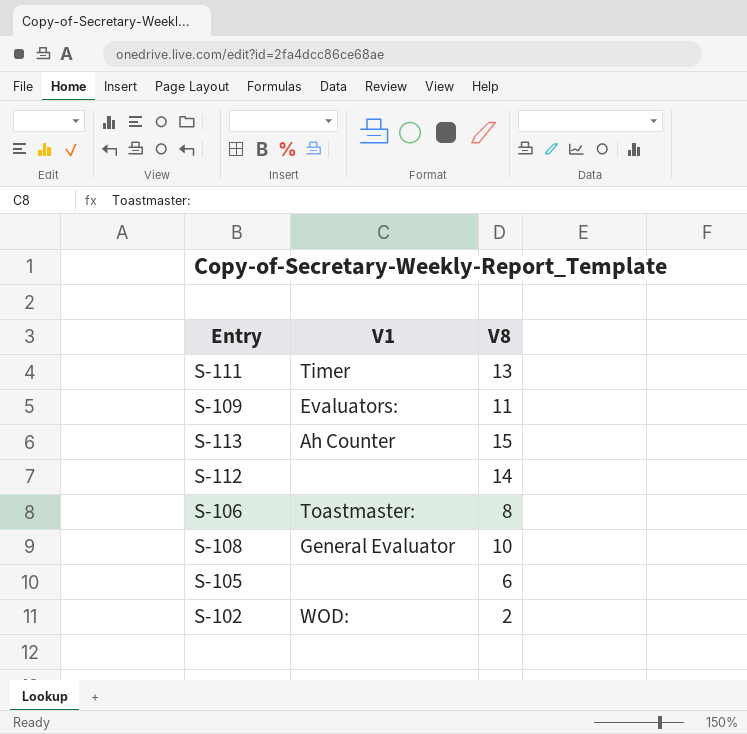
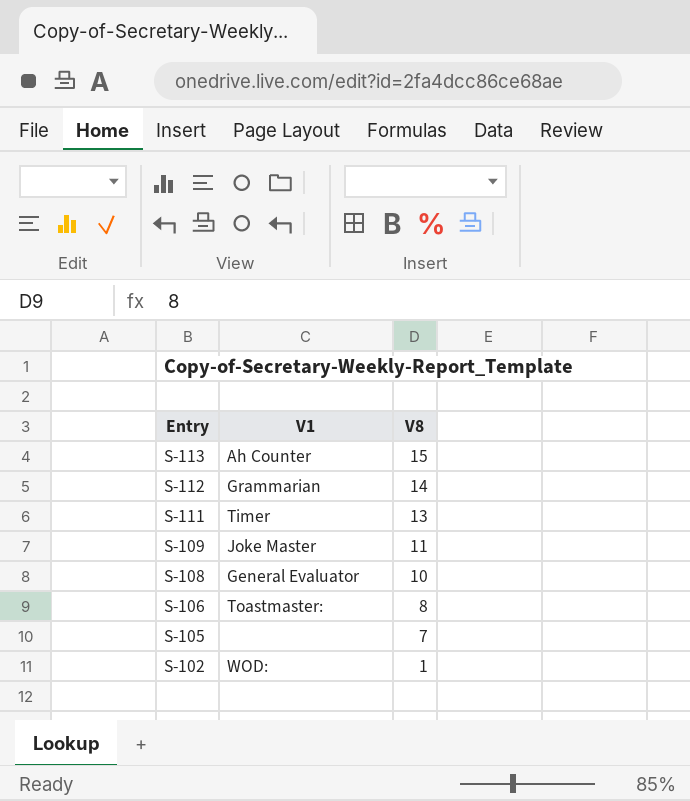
row order: none -> Entry descending
S-112 | V1: none -> Grammarian
S-109 | V1: Evaluators: -> Joke Master
S-105 | V8: 6 -> 7
S-102 | V8: 2 -> 1

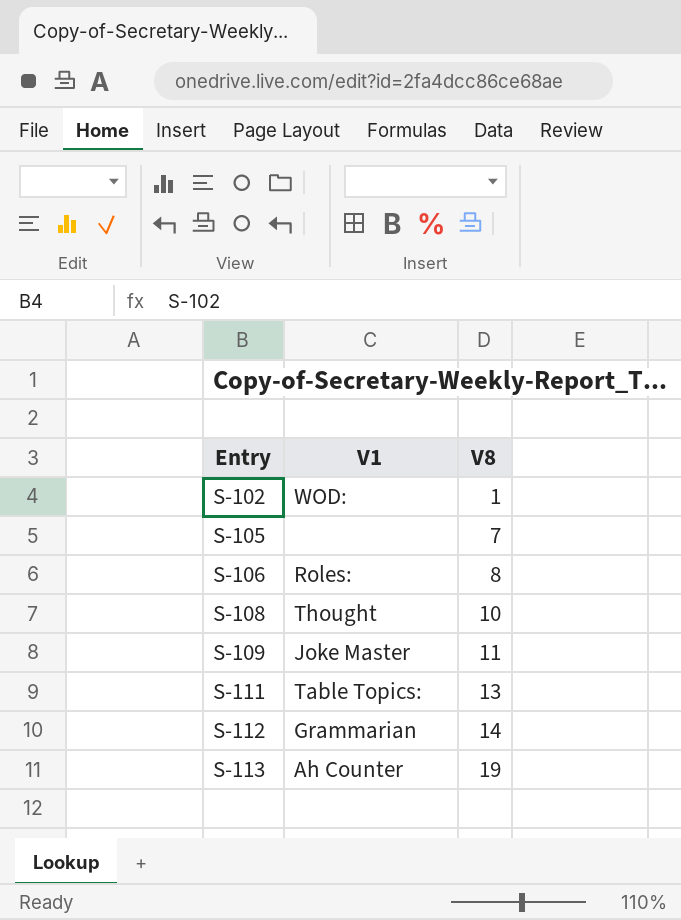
row order: Entry descending -> Entry ascending
S-106 | V1: Toastmaster: -> Roles:
S-108 | V1: General Evaluator -> Thought
S-111 | V1: Timer -> Table Topics:
S-113 | V8: 15 -> 19

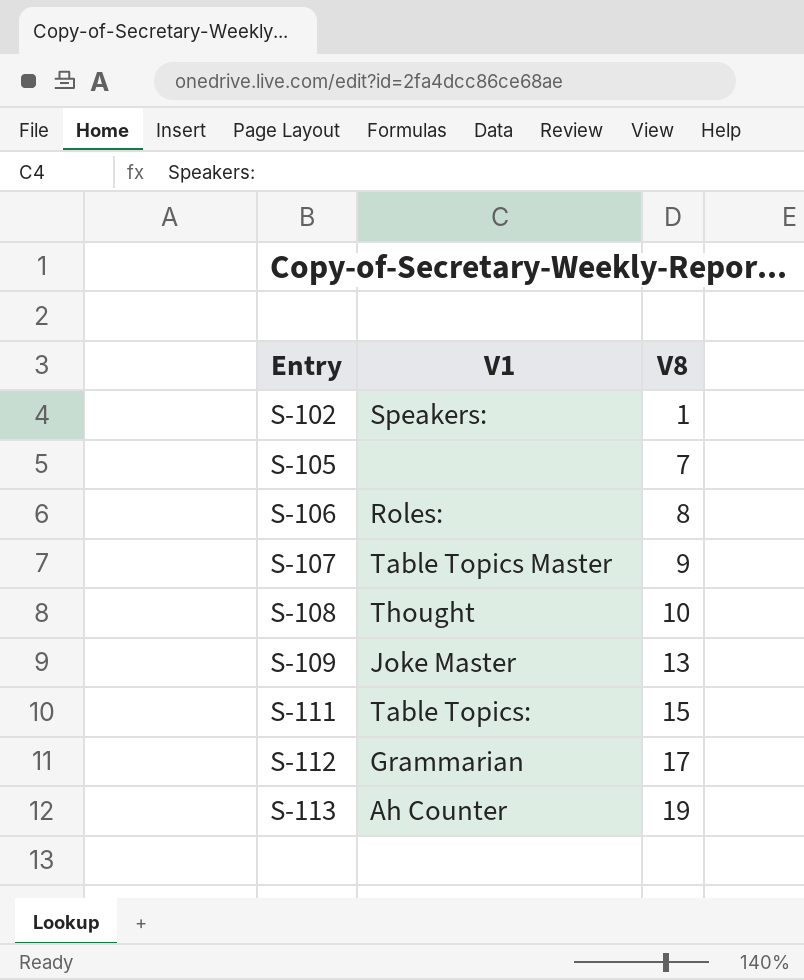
S-102 | V1: WOD: -> Speakers:
row S-107: none -> Table Topics Master | 9
S-109 | V8: 11 -> 13
S-111 | V8: 13 -> 15
S-112 | V8: 14 -> 17

